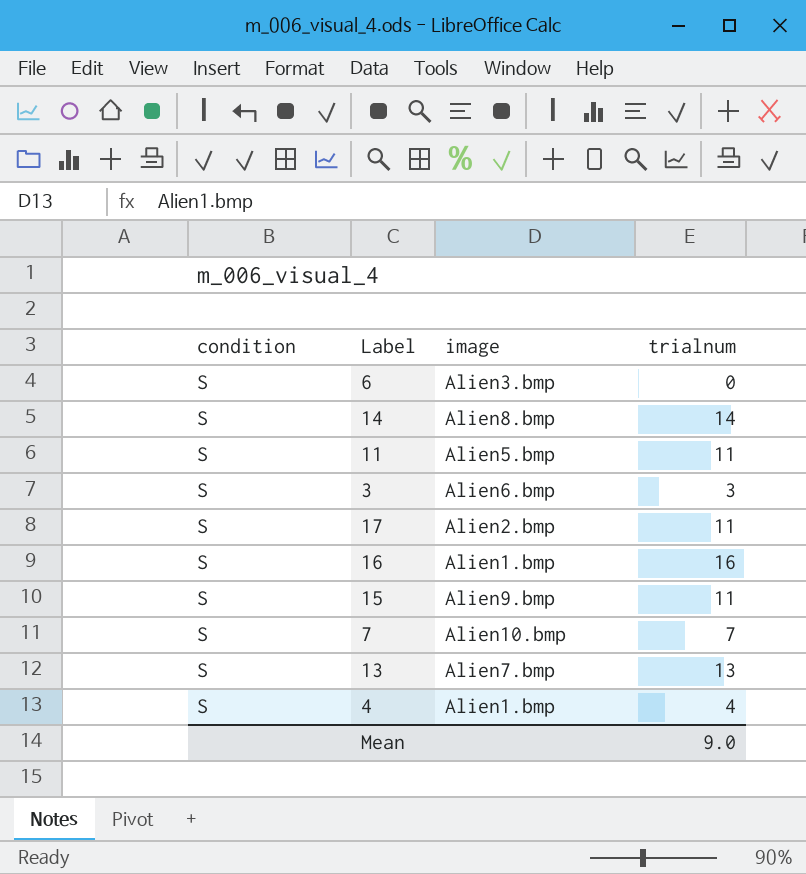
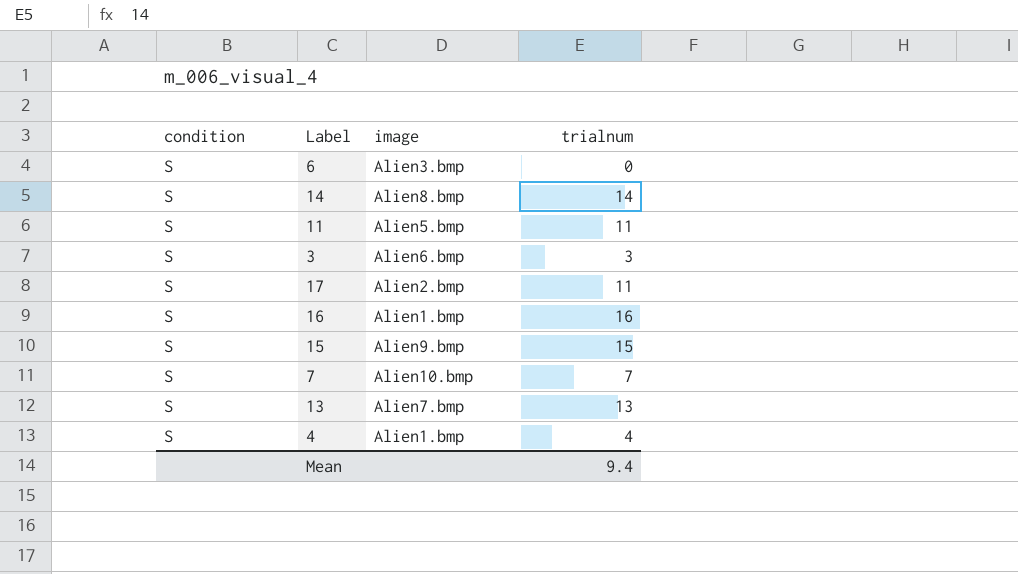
15 | trialnum: 11 -> 15
Mean | trialnum: 9.0 -> 9.4

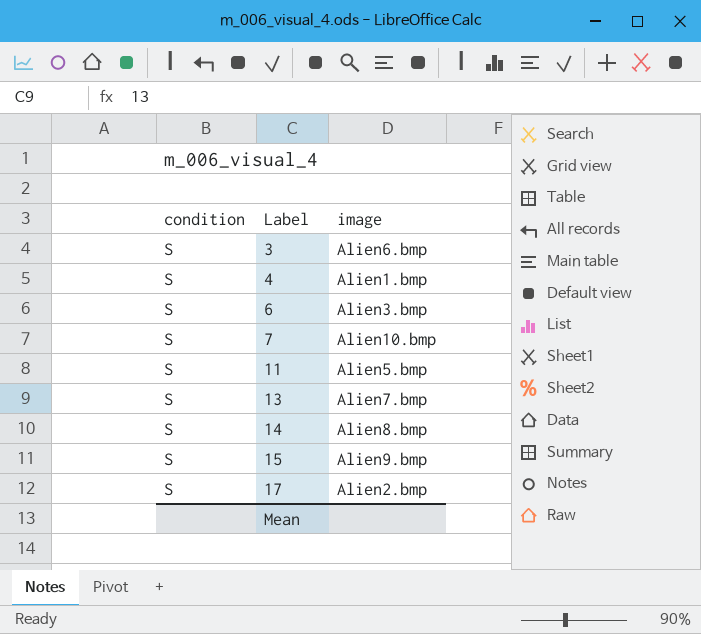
row order: none -> Label ascending
column trialnum | position: 4 -> none
row 16: S | Alien1.bmp | 16 -> none

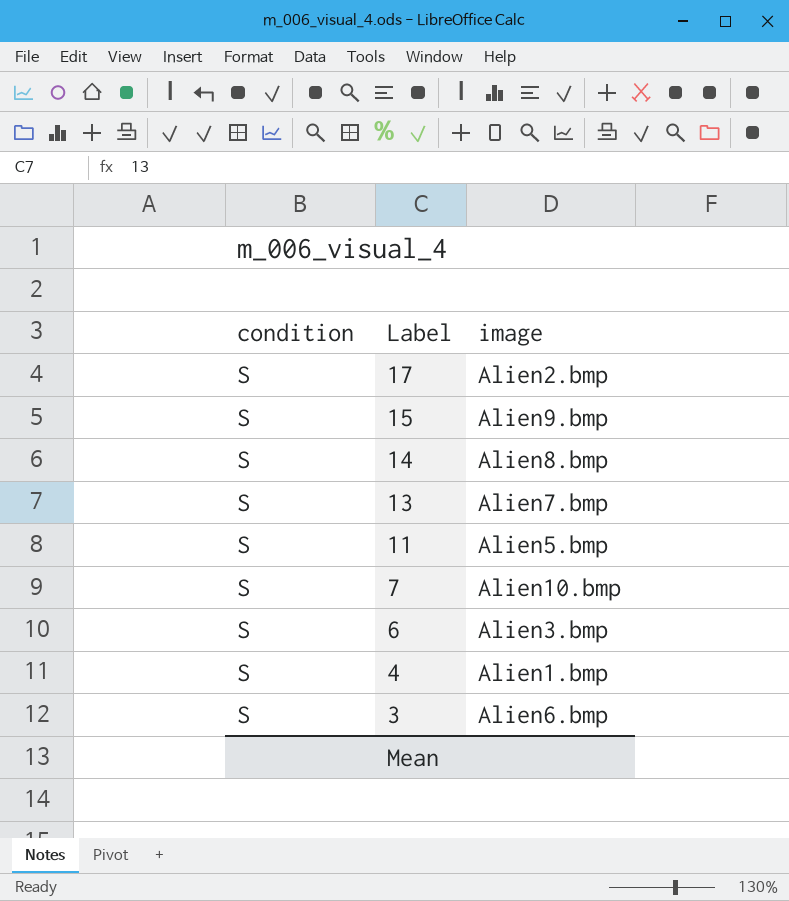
row order: Label ascending -> Label descending

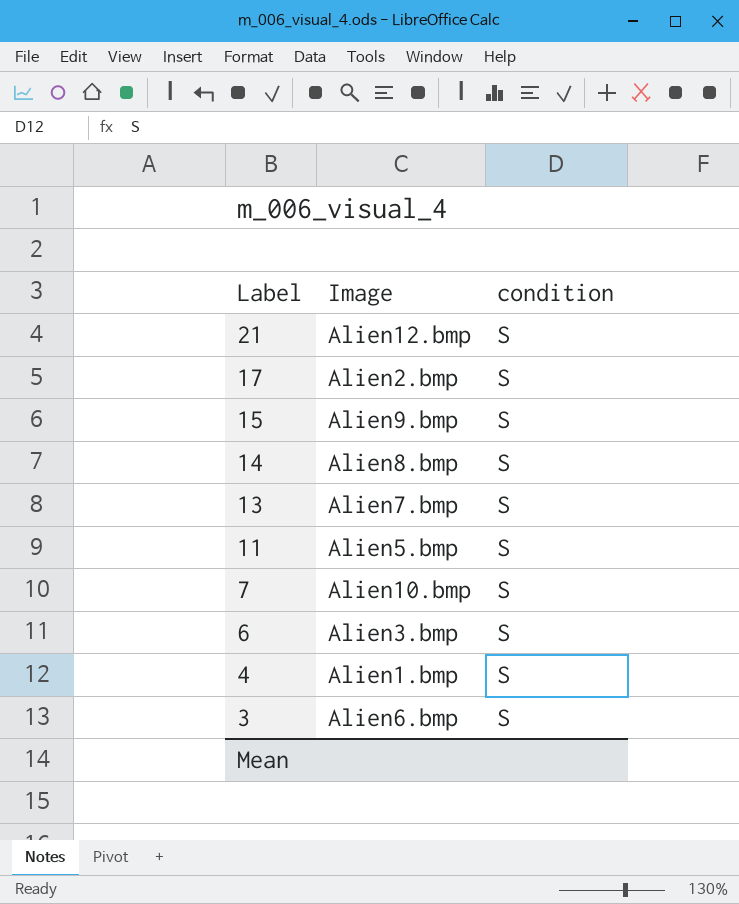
column name: image -> Image
column condition | position: 1 -> 3
row 21: none -> Alien12.bmp | S

